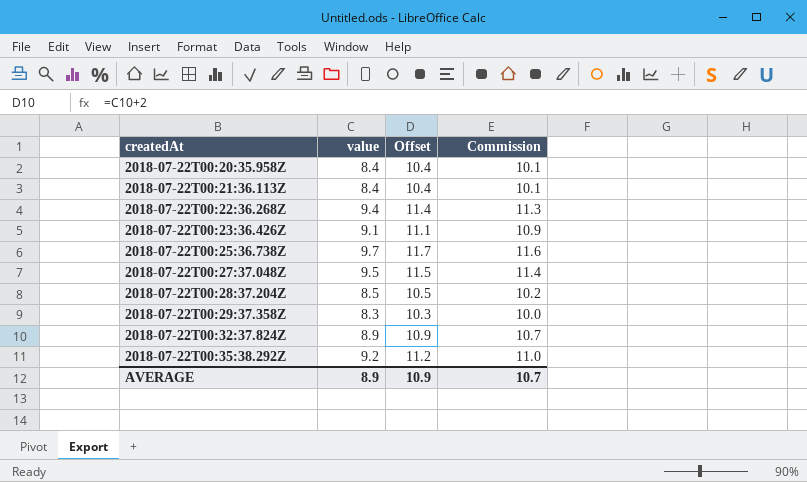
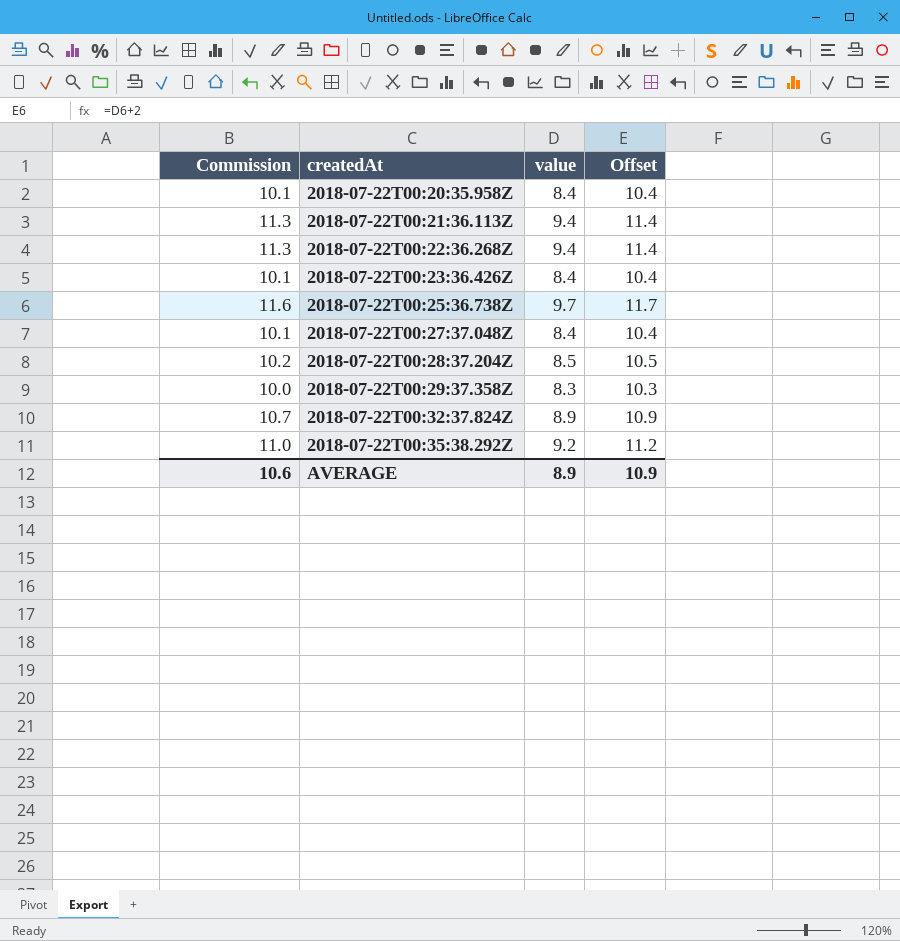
column Commission | position: 4 -> 1
2018-07-22T00:21:36.113Z | Commission: 10.1 -> 11.3
2018-07-22T00:21:36.113Z | value: 8.4 -> 9.4
2018-07-22T00:21:36.113Z | Offset: 10.4 -> 11.4
2018-07-22T00:23:36.426Z | Commission: 10.9 -> 10.1
2018-07-22T00:23:36.426Z | value: 9.1 -> 8.4
2018-07-22T00:23:36.426Z | Offset: 11.1 -> 10.4
2018-07-22T00:27:37.048Z | Commission: 11.4 -> 10.1
2018-07-22T00:27:37.048Z | value: 9.5 -> 8.4
2018-07-22T00:27:37.048Z | Offset: 11.5 -> 10.4
AVERAGE | Commission: 10.7 -> 10.6

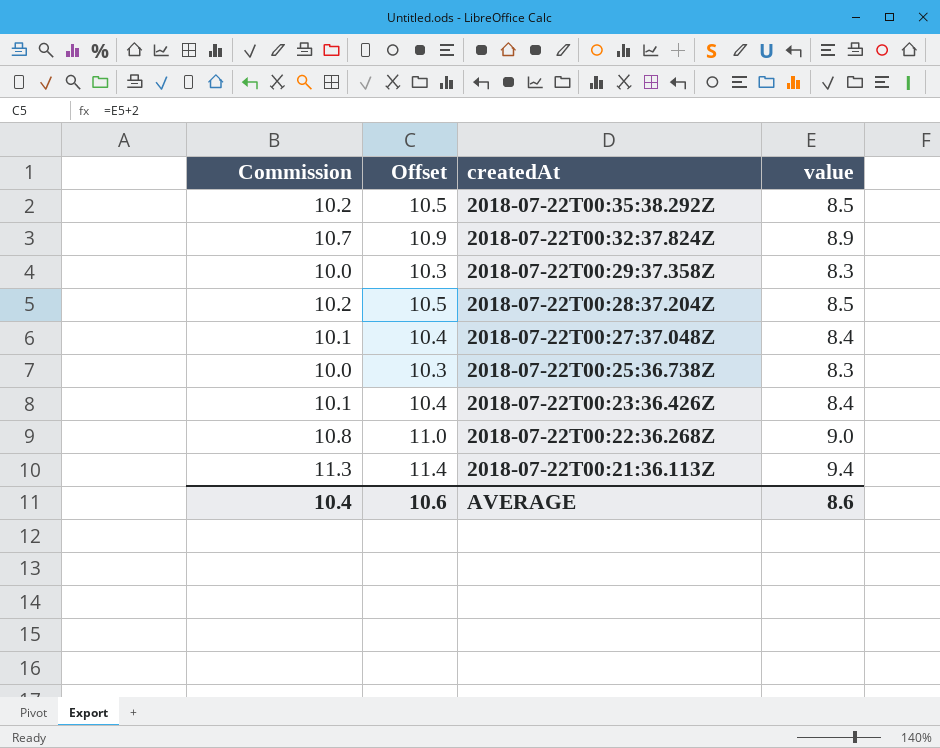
row order: createdAt ascending -> createdAt descending
column Offset | position: 4 -> 2
row 2018-07-22T00:20:35.958Z: 10.1 | 8.4 | 10.4 -> none
2018-07-22T00:35:38.292Z | Commission: 11.0 -> 10.2
2018-07-22T00:35:38.292Z | Offset: 11.2 -> 10.5
2018-07-22T00:35:38.292Z | value: 9.2 -> 8.5
2018-07-22T00:25:36.738Z | Commission: 11.6 -> 10.0
2018-07-22T00:25:36.738Z | Offset: 11.7 -> 10.3
2018-07-22T00:25:36.738Z | value: 9.7 -> 8.3
2018-07-22T00:22:36.268Z | Commission: 11.3 -> 10.8
2018-07-22T00:22:36.268Z | Offset: 11.4 -> 11.0
2018-07-22T00:22:36.268Z | value: 9.4 -> 9.0
AVERAGE | Commission: 10.6 -> 10.4
AVERAGE | Offset: 10.9 -> 10.6
AVERAGE | value: 8.9 -> 8.6

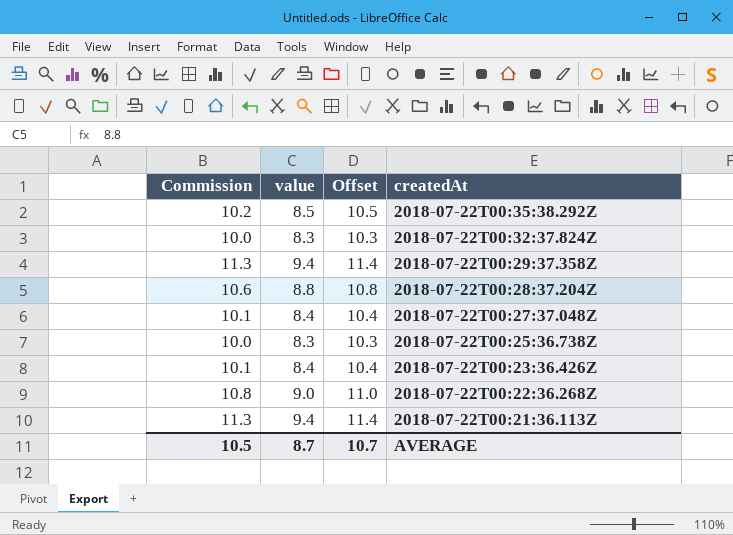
column value | position: 4 -> 2
2018-07-22T00:32:37.824Z | Commission: 10.7 -> 10.0
2018-07-22T00:32:37.824Z | value: 8.9 -> 8.3
2018-07-22T00:32:37.824Z | Offset: 10.9 -> 10.3
2018-07-22T00:29:37.358Z | Commission: 10.0 -> 11.3
2018-07-22T00:29:37.358Z | value: 8.3 -> 9.4
2018-07-22T00:29:37.358Z | Offset: 10.3 -> 11.4
2018-07-22T00:28:37.204Z | Commission: 10.2 -> 10.6
2018-07-22T00:28:37.204Z | value: 8.5 -> 8.8
2018-07-22T00:28:37.204Z | Offset: 10.5 -> 10.8
AVERAGE | Commission: 10.4 -> 10.5
AVERAGE | value: 8.6 -> 8.7
AVERAGE | Offset: 10.6 -> 10.7

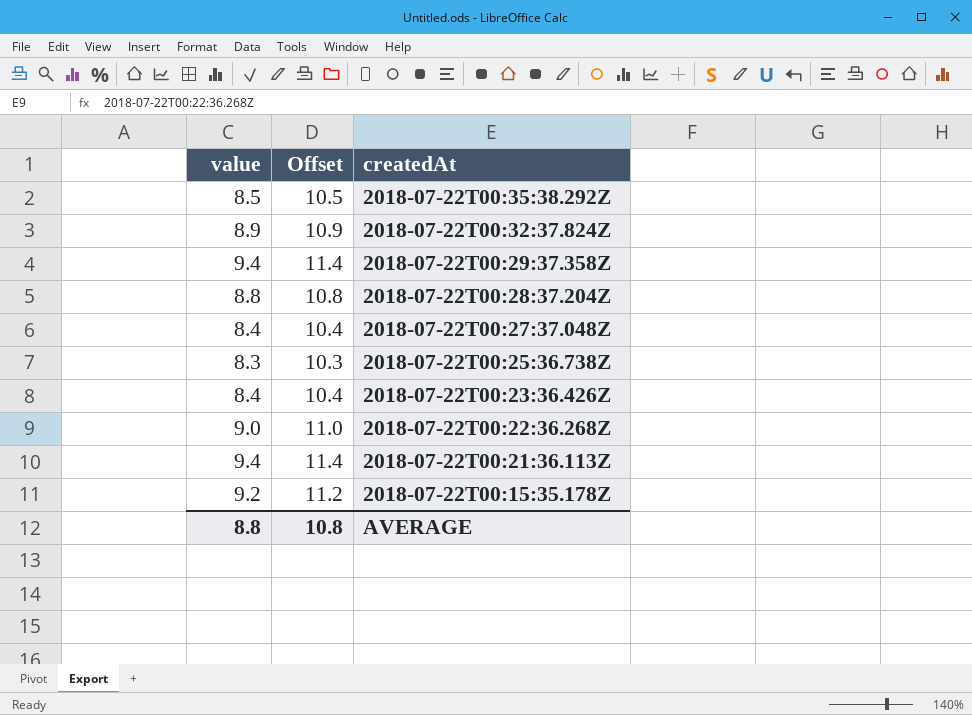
column Commission | formula: [value] * 1.2 -> none
2018-07-22T00:32:37.824Z | value: 8.3 -> 8.9
2018-07-22T00:32:37.824Z | Offset: 10.3 -> 10.9
row 2018-07-22T00:15:35.178Z: none -> 9.2 | 11.2
AVERAGE | value: 8.7 -> 8.8
AVERAGE | Offset: 10.7 -> 10.8

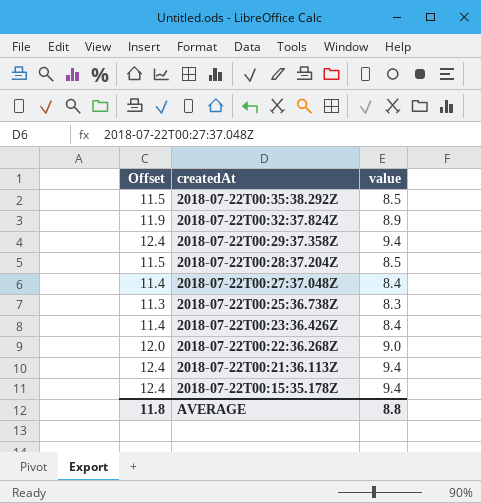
column Offset | formula: [value] + 2 -> [value] + 3
column value | position: 1 -> 3
2018-07-22T00:28:37.204Z | value: 8.8 -> 8.5
2018-07-22T00:15:35.178Z | value: 9.2 -> 9.4
AVERAGE | Offset: 10.8 -> 11.8

